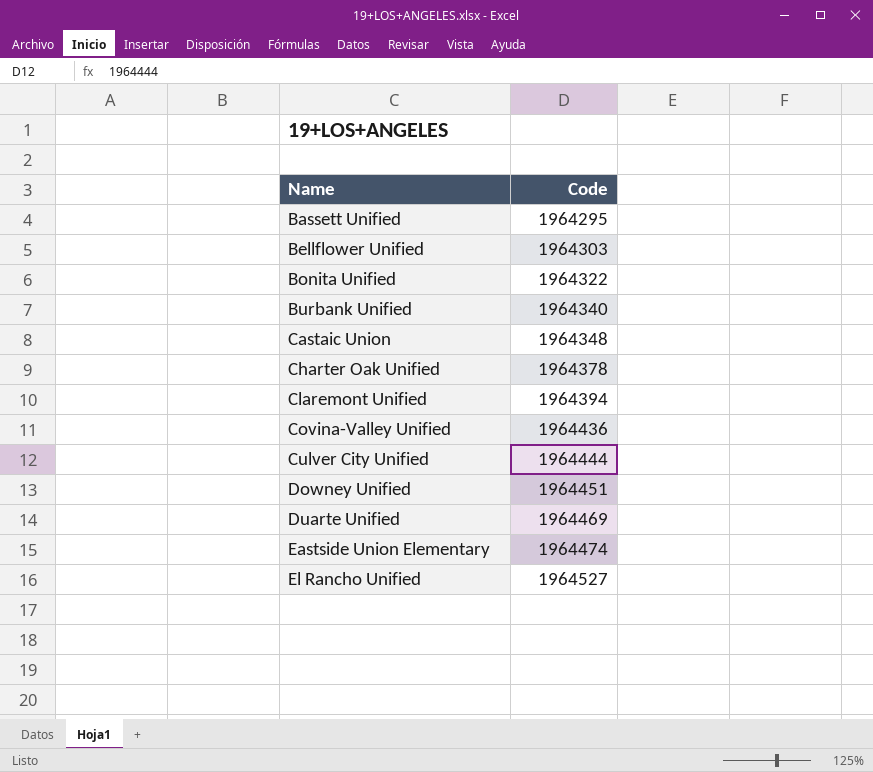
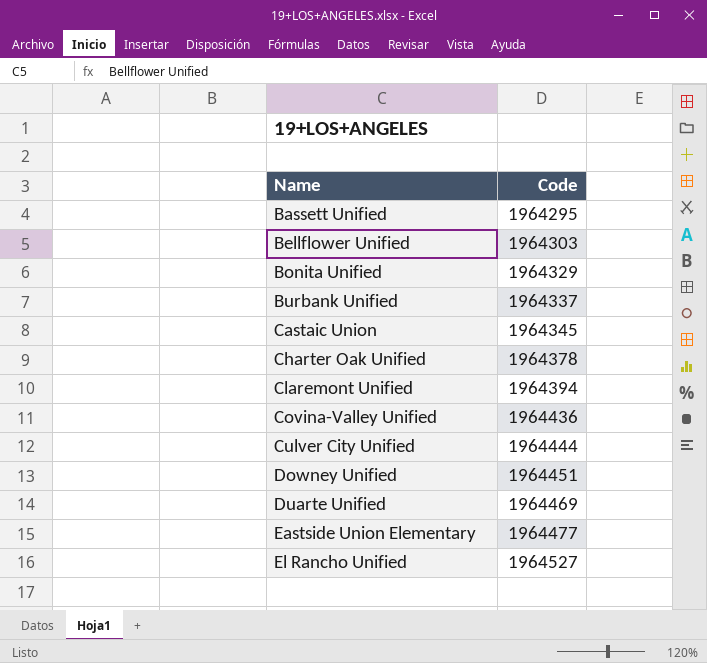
Bonita Unified | Code: 1964322 -> 1964329
Burbank Unified | Code: 1964340 -> 1964337
Castaic Union | Code: 1964348 -> 1964345
Eastside Union Elementary | Code: 1964474 -> 1964477

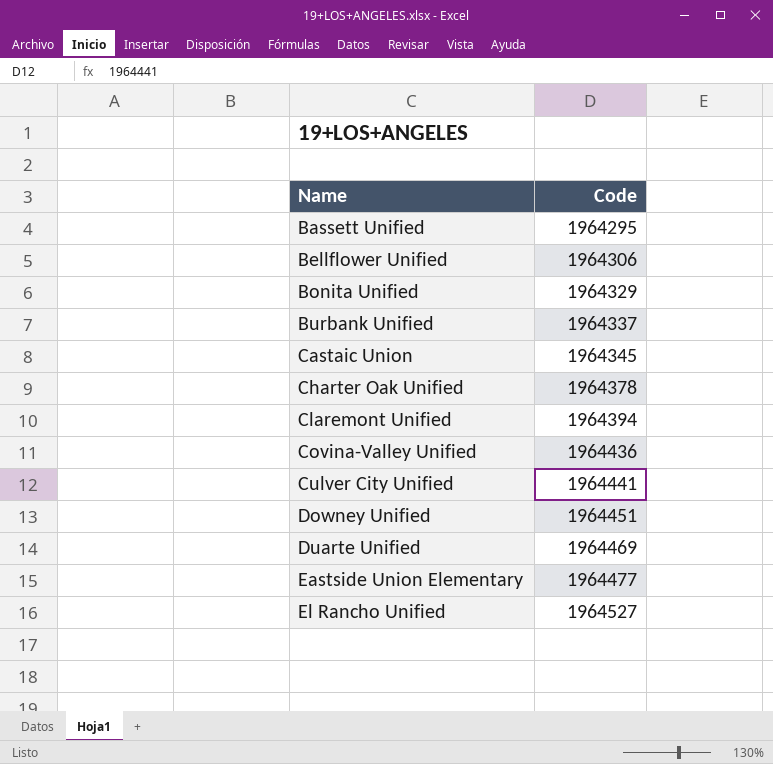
Bellflower Unified | Code: 1964303 -> 1964306
Culver City Unified | Code: 1964444 -> 1964441

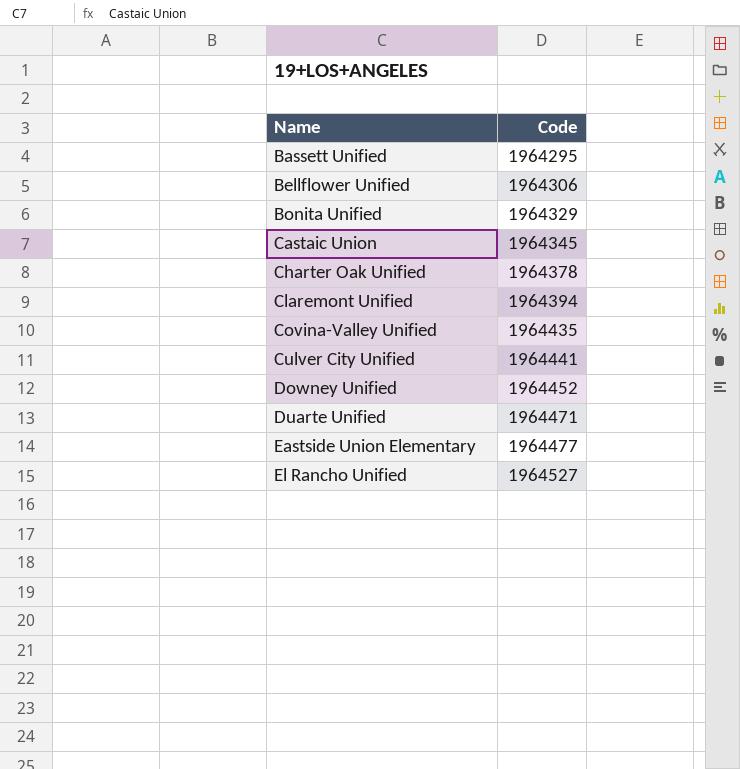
row Burbank Unified: 1964337 -> none
Covina-Valley Unified | Code: 1964436 -> 1964435
Downey Unified | Code: 1964451 -> 1964452
Duarte Unified | Code: 1964469 -> 1964471

